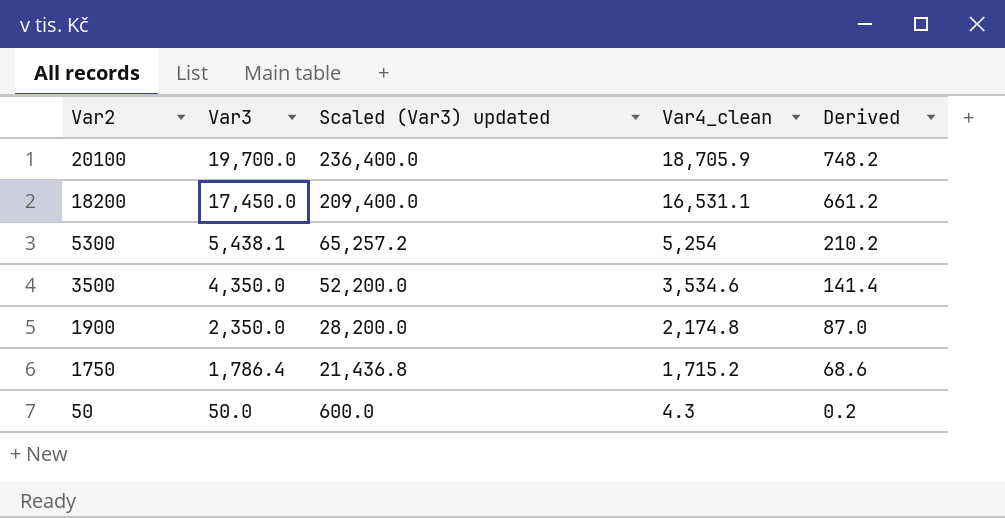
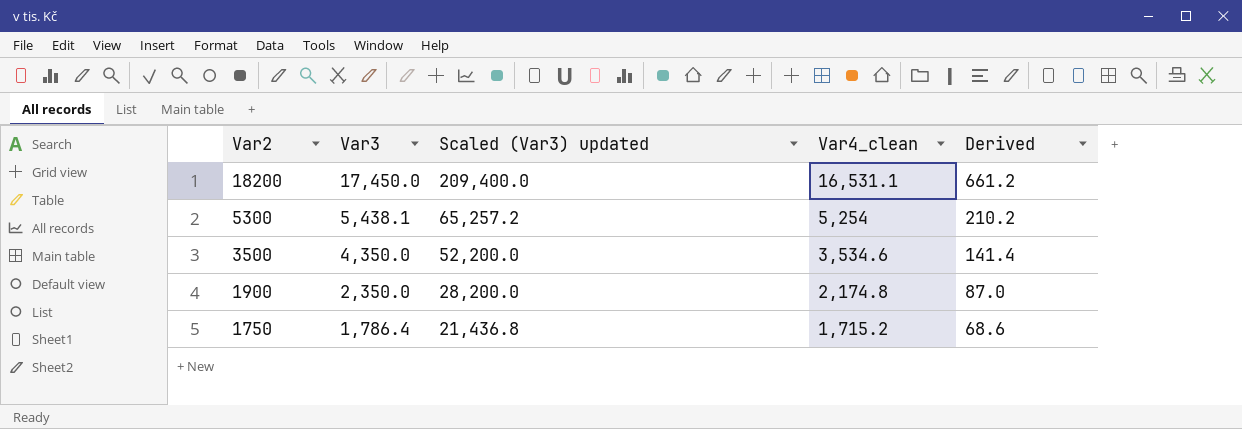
row 20100: 19,700.0 | 236,400.0 | 18,705.9 | 748.2 -> none
row 50: 50.0 | 600.0 | 4.3 | 0.2 -> none

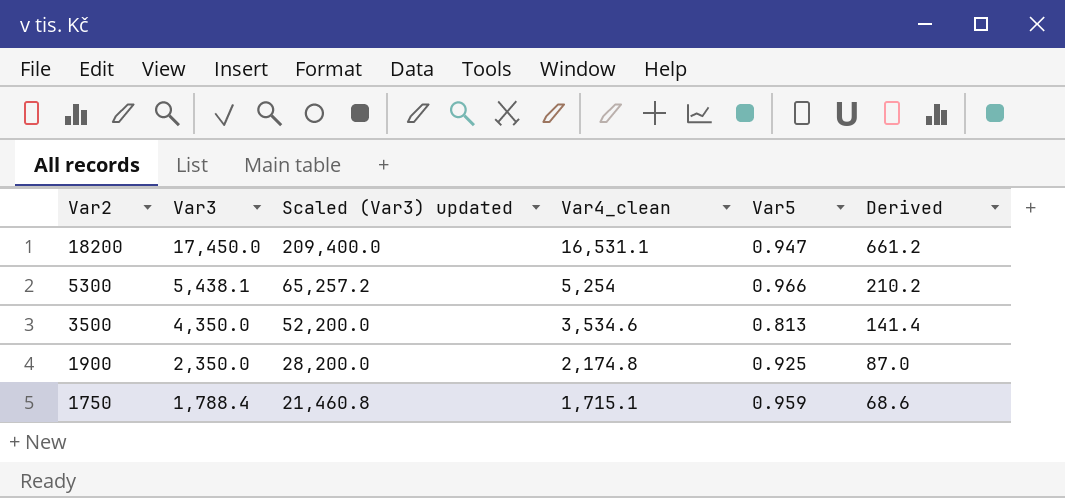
column Var5 | formula: none -> [Var4_clean] / [Var3]
1750 | Var3: 1,786.4 -> 1,788.4
1750 | Scaled (Var3) updated: 21,436.8 -> 21,460.8
1750 | Var4_clean: 1,715.2 -> 1,715.1

